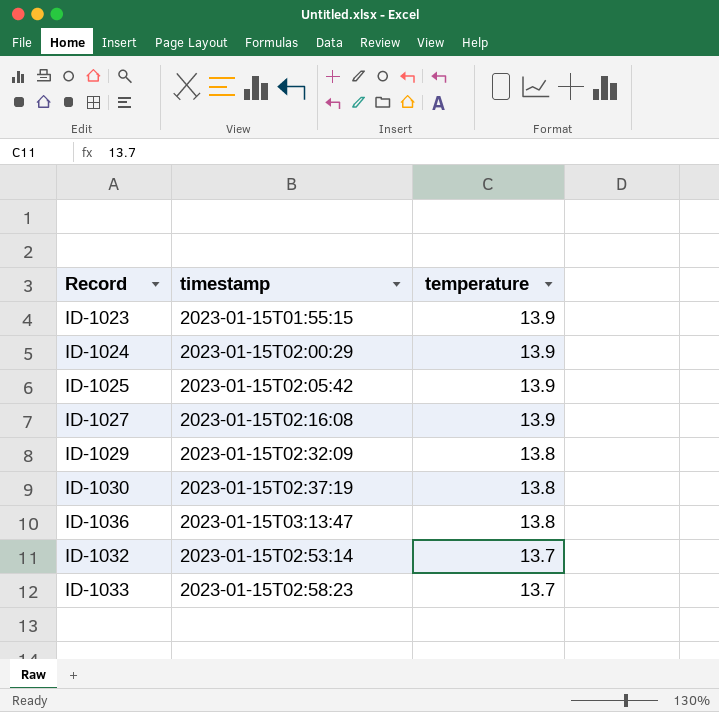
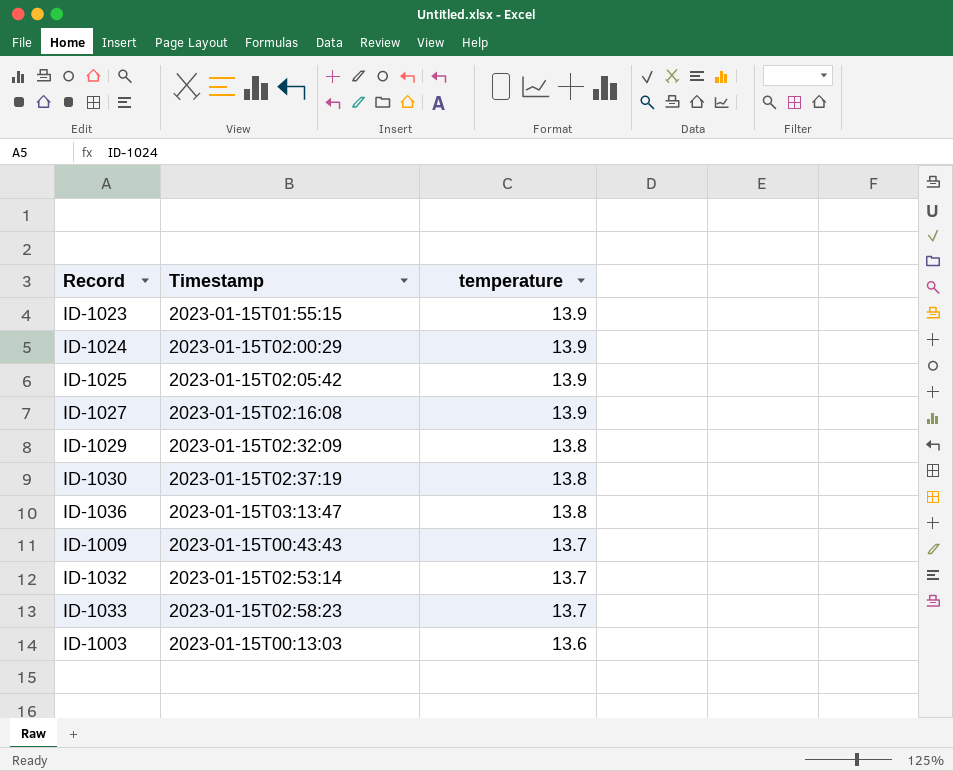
column name: timestamp -> Timestamp
row ID-1009: none -> 2023-01-15T00:43:43 | 13.7
row ID-1003: none -> 2023-01-15T00:13:03 | 13.6

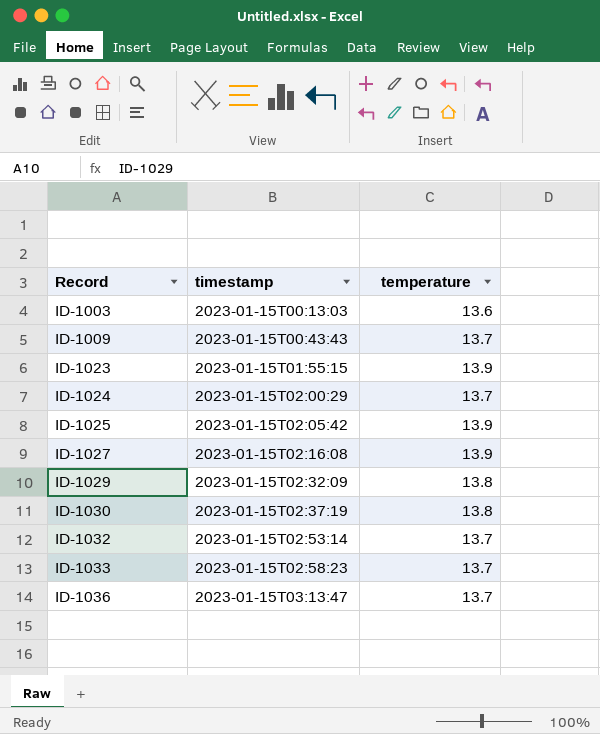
row order: temperature descending -> Record ascending
column name: Timestamp -> timestamp
ID-1024 | temperature: 13.9 -> 13.7
ID-1036 | temperature: 13.8 -> 13.7

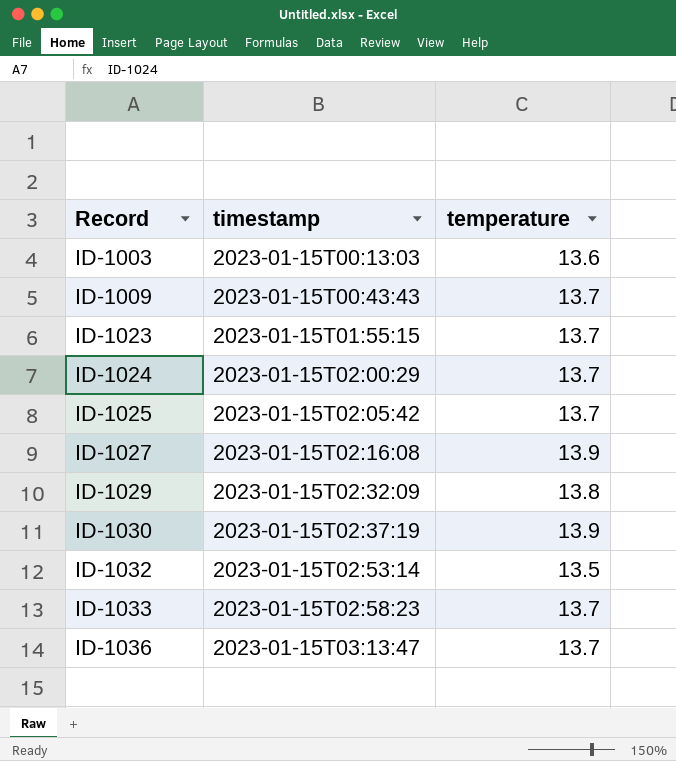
ID-1023 | temperature: 13.9 -> 13.7
ID-1025 | temperature: 13.9 -> 13.7
ID-1030 | temperature: 13.8 -> 13.9
ID-1032 | temperature: 13.7 -> 13.5

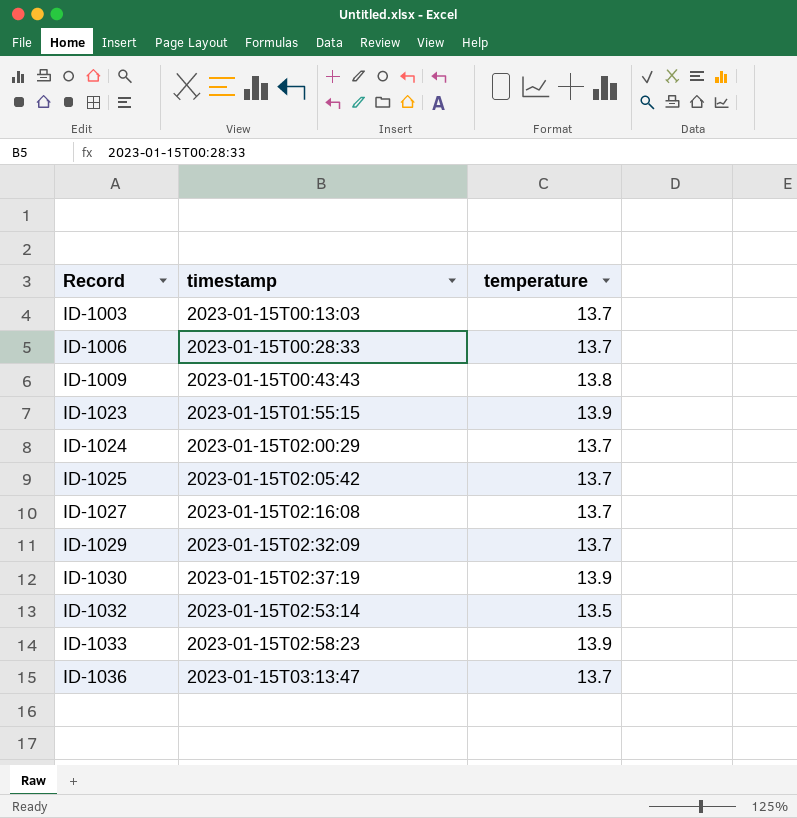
ID-1003 | temperature: 13.6 -> 13.7
row ID-1006: none -> 2023-01-15T00:28:33 | 13.7
ID-1009 | temperature: 13.7 -> 13.8
ID-1023 | temperature: 13.7 -> 13.9
ID-1027 | temperature: 13.9 -> 13.7
ID-1029 | temperature: 13.8 -> 13.7
ID-1033 | temperature: 13.7 -> 13.9

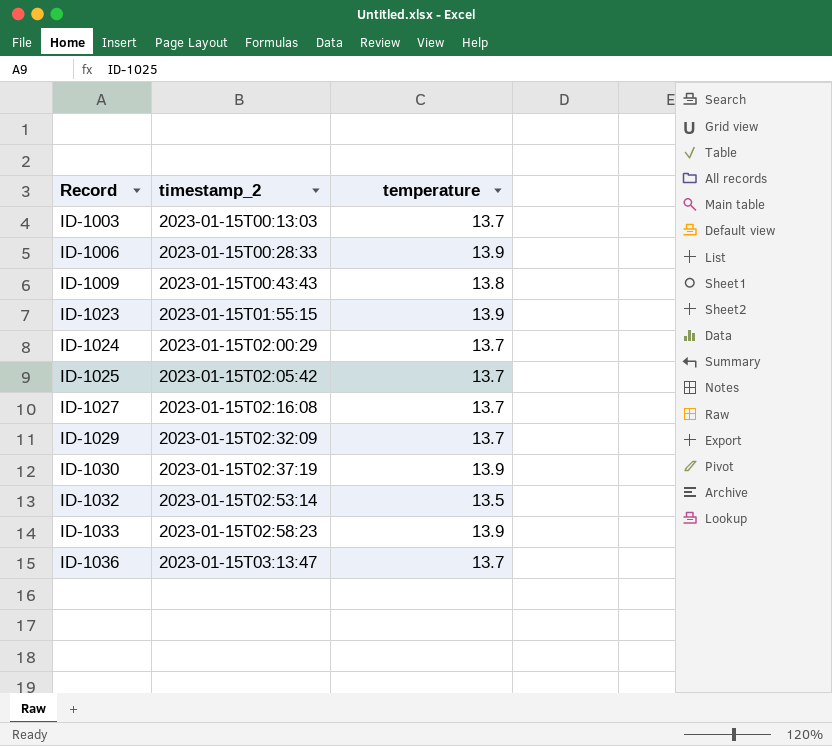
column name: timestamp -> timestamp_2
ID-1006 | temperature: 13.7 -> 13.9

